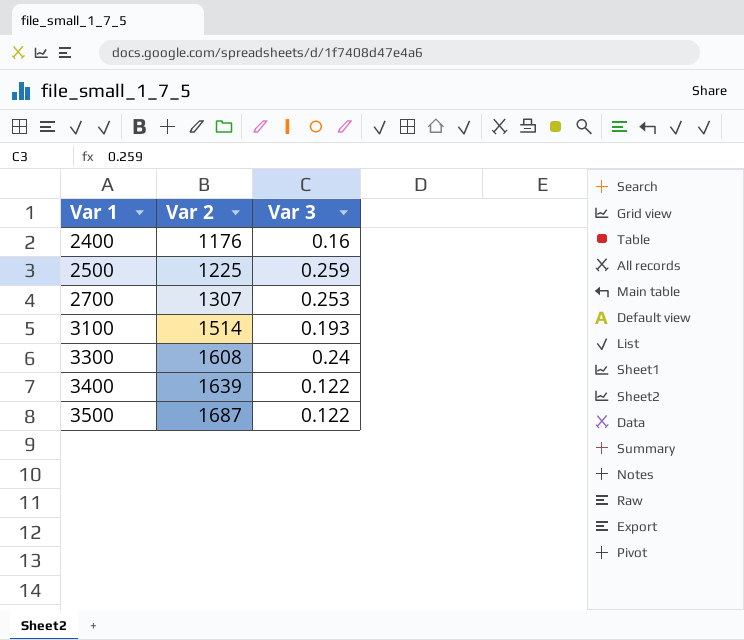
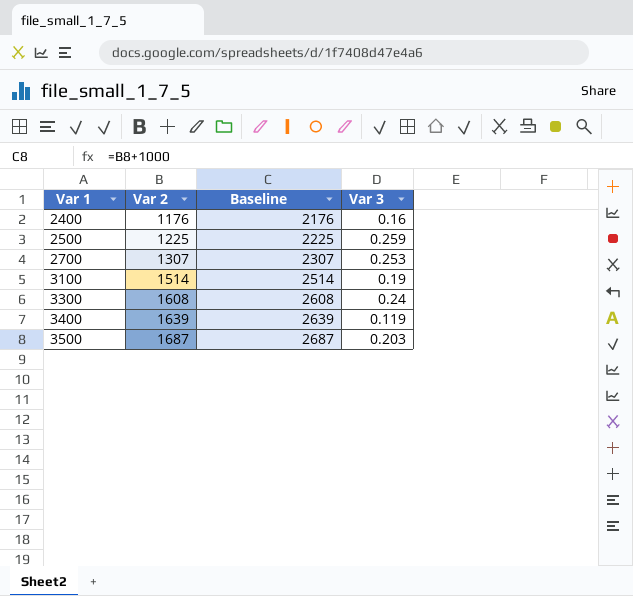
column Baseline | formula: none -> [Var 2] + 1000
3100 | Var 3: 0.193 -> 0.19
3400 | Var 3: 0.122 -> 0.119
3500 | Var 3: 0.122 -> 0.203

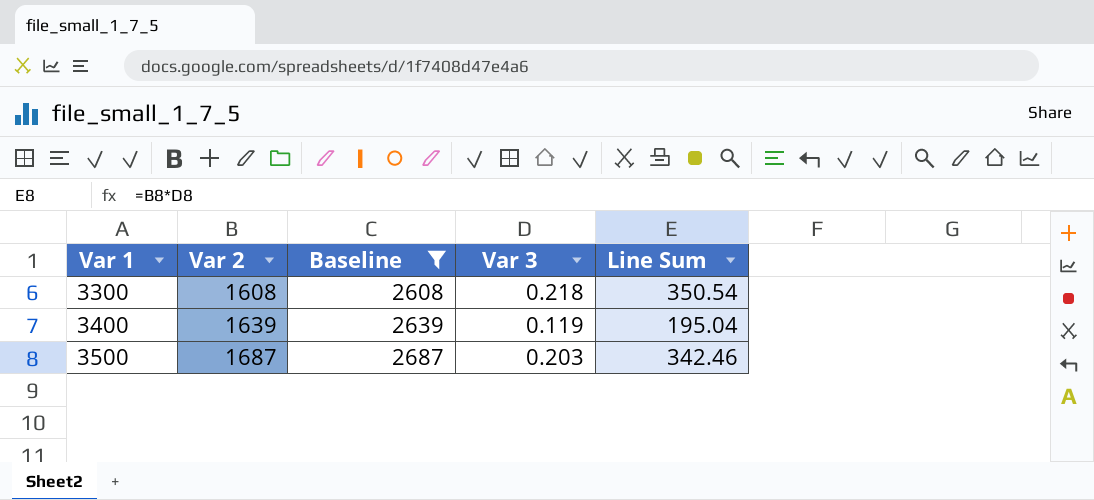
filter: none -> Baseline >= 2608
column Line Sum | formula: none -> [Var 2] * [Var 3]
3300 | Var 3: 0.24 -> 0.218

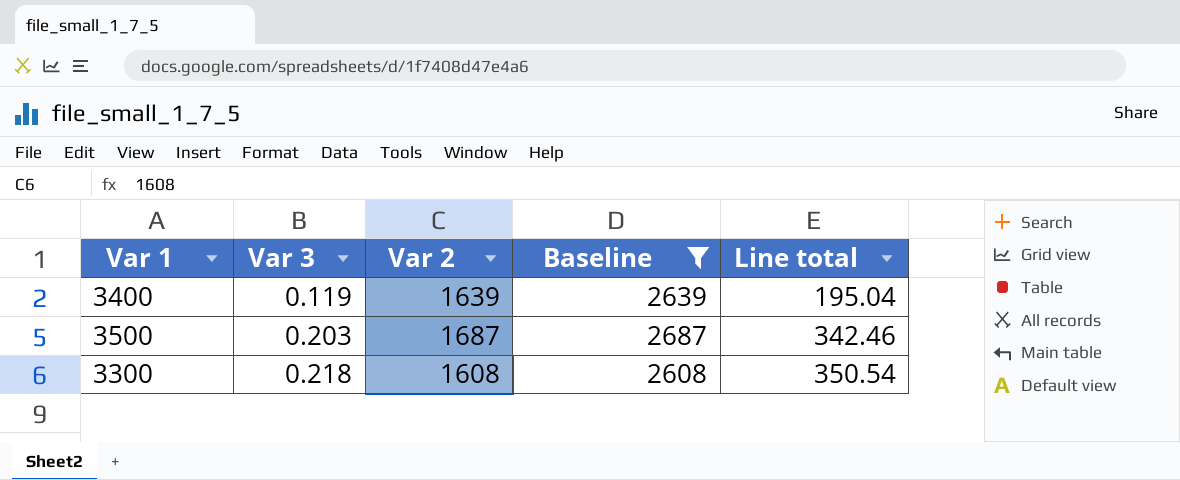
row order: Var 1 ascending -> Var 3 ascending
column Var 3 | position: 4 -> 2
column name: Line Sum -> Line total

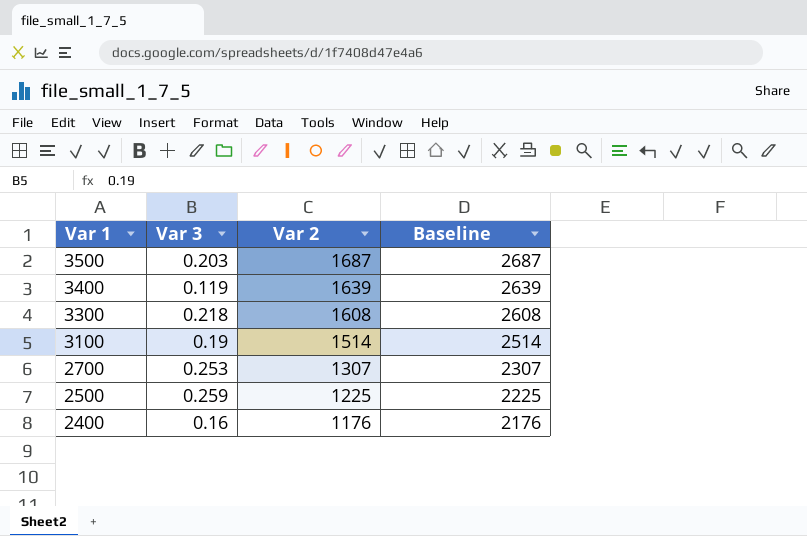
filter: Baseline >= 2608 -> none
row order: Var 3 ascending -> Var 1 descending
column Line total | formula: [Var 3] * [Var 2] -> none

